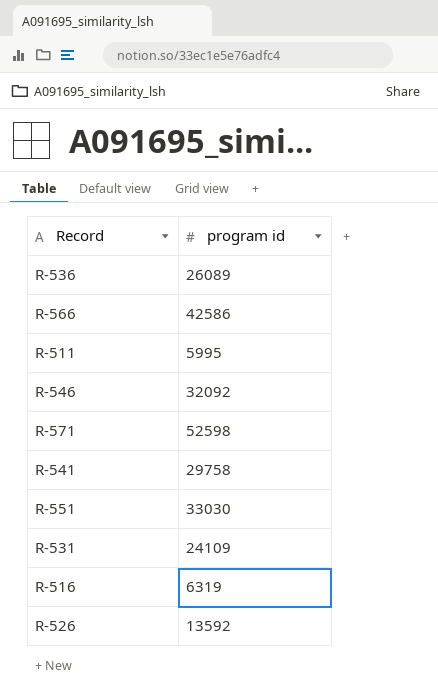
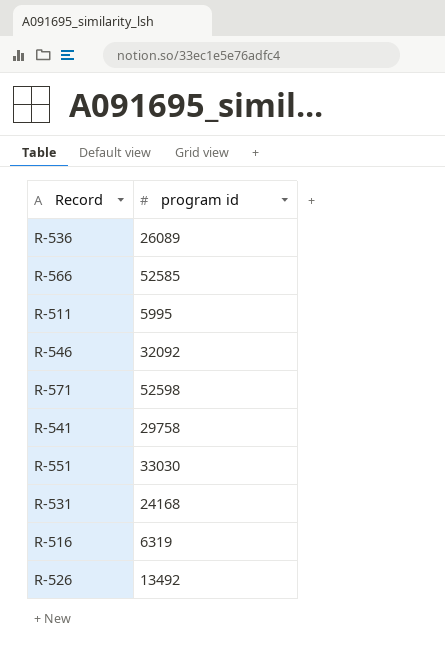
R-566 | program id: 42586 -> 52585
R-531 | program id: 24109 -> 24168
R-526 | program id: 13592 -> 13492

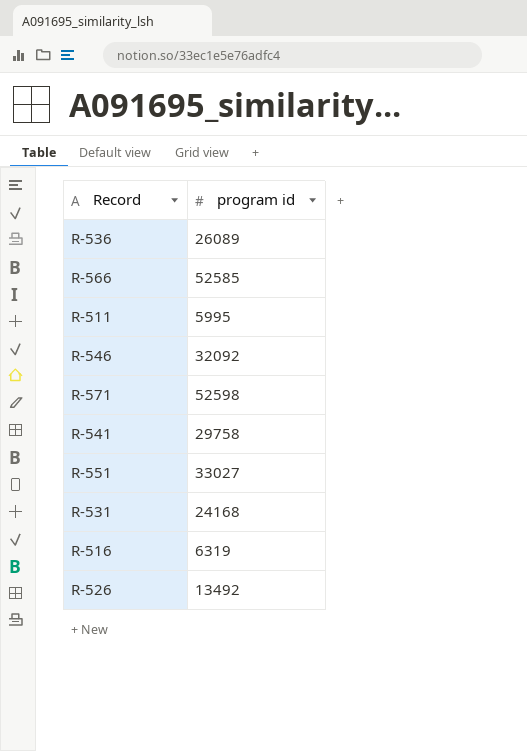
R-551 | program id: 33030 -> 33027

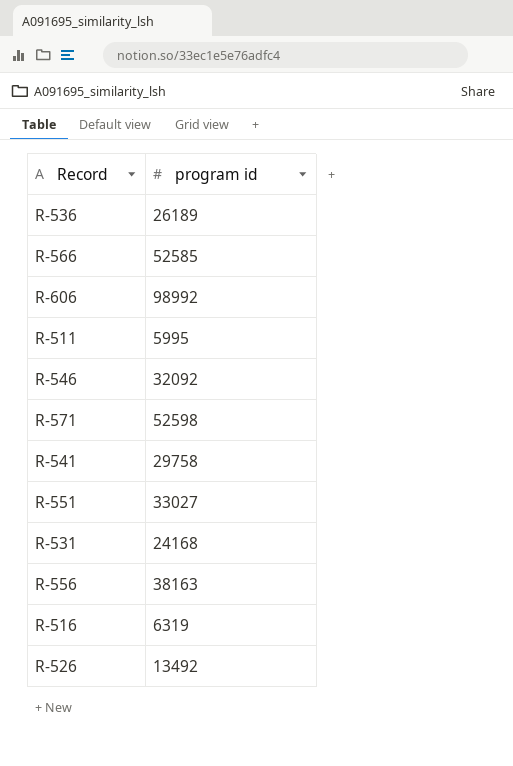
R-536 | program id: 26089 -> 26189
row R-606: none -> 98992
row R-556: none -> 38163

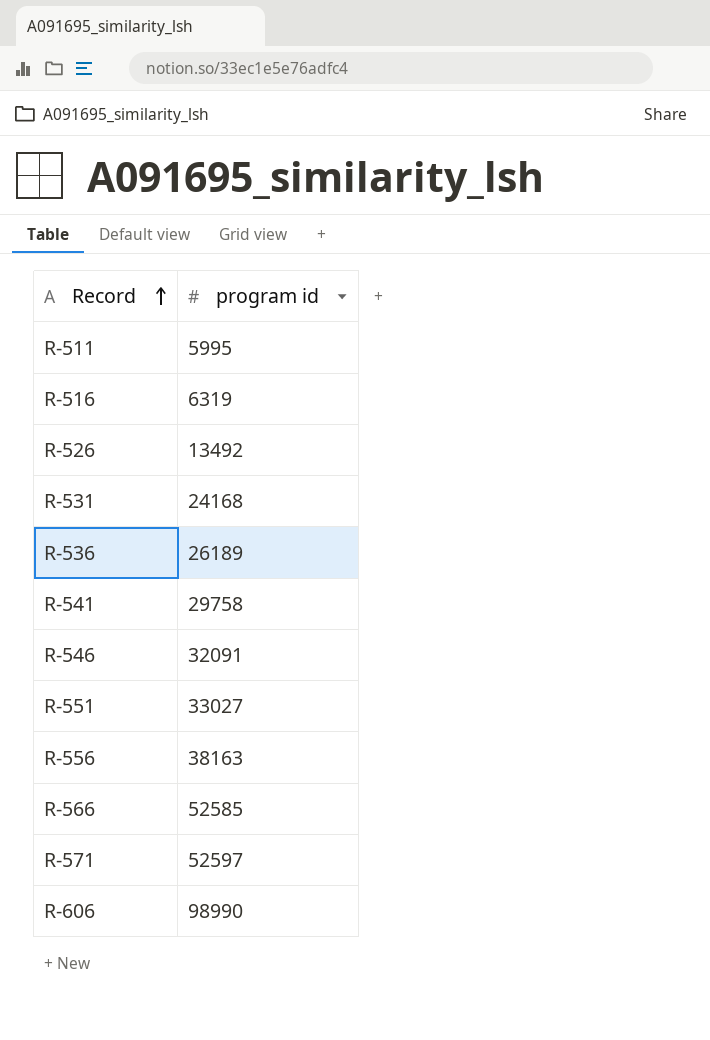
row order: none -> Record ascending
R-546 | program id: 32092 -> 32091
R-571 | program id: 52598 -> 52597
R-606 | program id: 98992 -> 98990

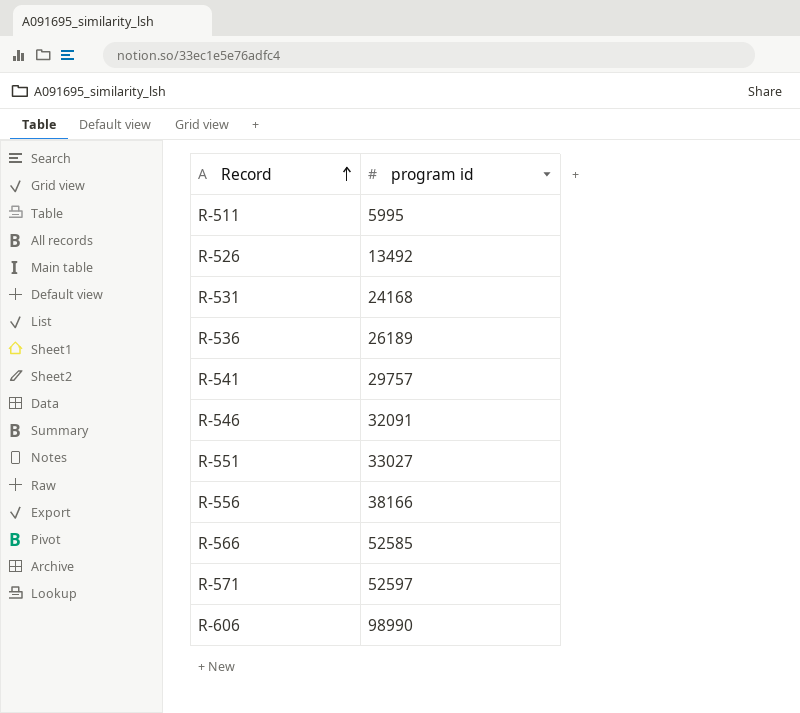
row R-516: 6319 -> none
R-541 | program id: 29758 -> 29757
R-556 | program id: 38163 -> 38166

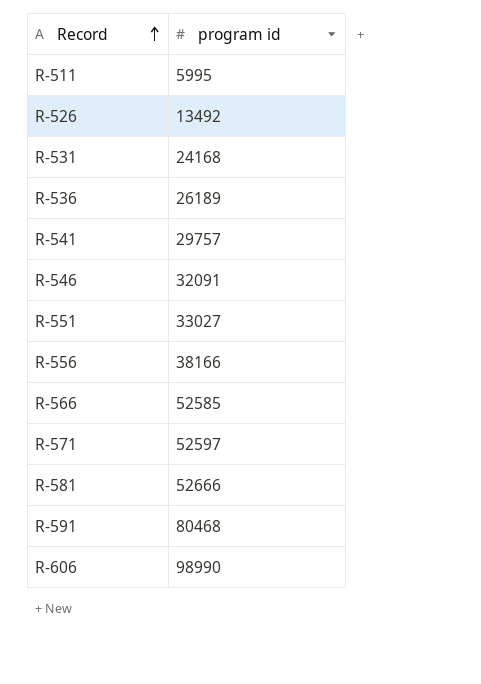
row R-581: none -> 52666
row R-591: none -> 80468

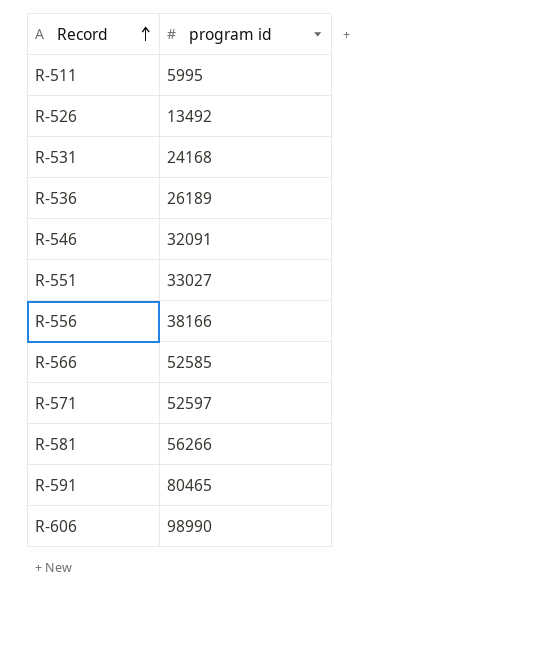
row R-541: 29757 -> none
R-581 | program id: 52666 -> 56266
R-591 | program id: 80468 -> 80465

